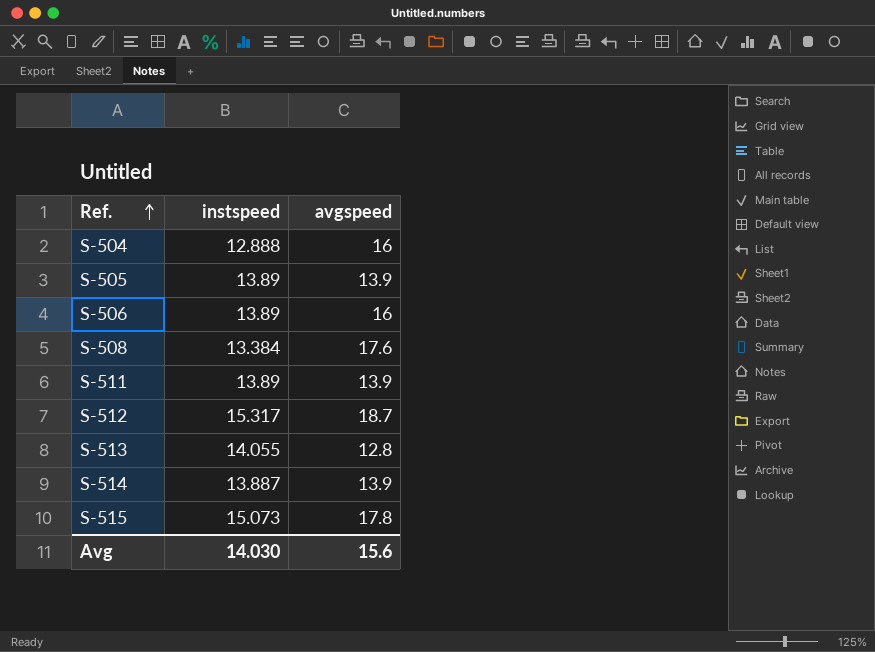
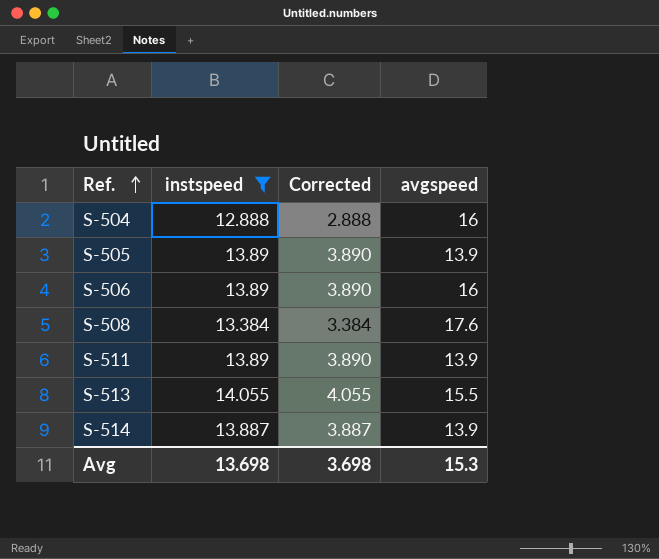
filter: none -> instspeed <= 14.055
column Corrected | formula: none -> [instspeed] - 10
S-513 | avgspeed: 12.8 -> 15.5
Avg | instspeed: 14.030 -> 13.698
Avg | avgspeed: 15.6 -> 15.3

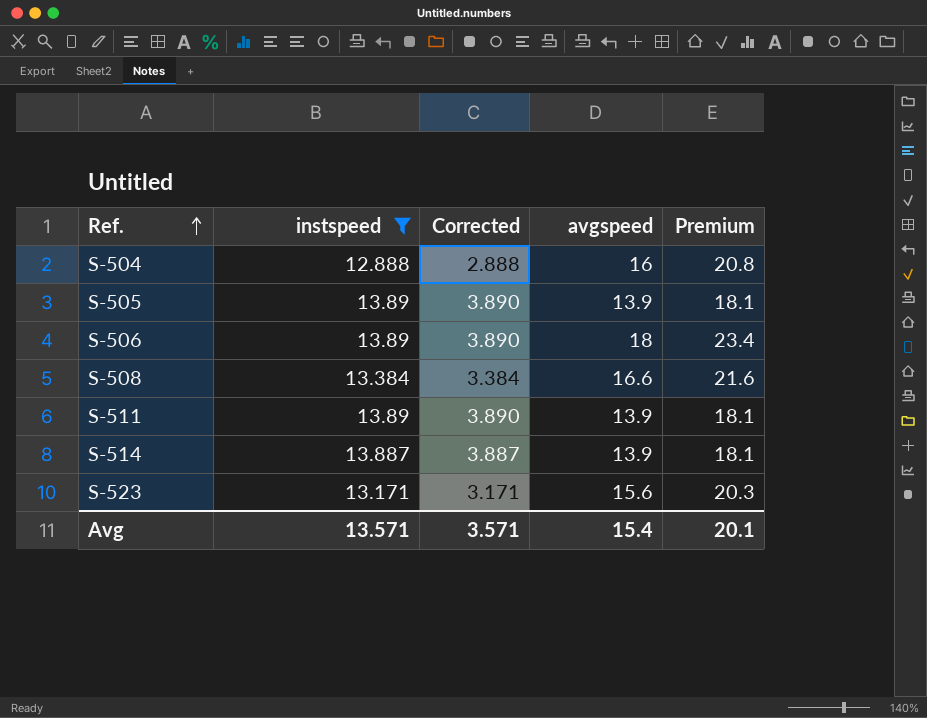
column Premium | formula: none -> [avgspeed] * 1.3
row S-513: 14.055 | 4.055 | 15.5 -> none
S-506 | avgspeed: 16 -> 18
S-508 | avgspeed: 17.6 -> 16.6
row S-523: none -> 13.171 | 3.171 | 15.6 | 20.3
Avg | instspeed: 13.698 -> 13.571
Avg | Corrected: 3.698 -> 3.571
Avg | avgspeed: 15.3 -> 15.4

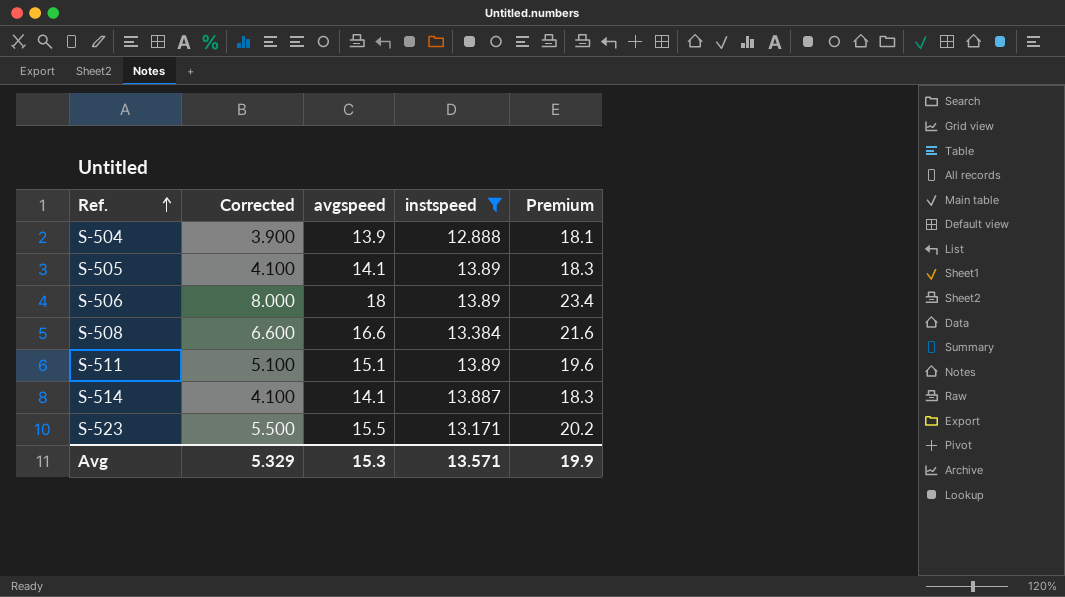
column Corrected | formula: [instspeed] - 10 -> [avgspeed] - 10
column instspeed | position: 2 -> 4
S-504 | avgspeed: 16 -> 13.9
S-504 | Premium: 20.8 -> 18.1
S-505 | avgspeed: 13.9 -> 14.1
S-505 | Premium: 18.1 -> 18.3
S-511 | avgspeed: 13.9 -> 15.1
S-511 | Premium: 18.1 -> 19.6
S-514 | avgspeed: 13.9 -> 14.1
S-514 | Premium: 18.1 -> 18.3
S-523 | avgspeed: 15.6 -> 15.5
S-523 | Premium: 20.3 -> 20.2
Avg | Corrected: 3.571 -> 5.329
Avg | avgspeed: 15.4 -> 15.3
Avg | Premium: 20.1 -> 19.9

